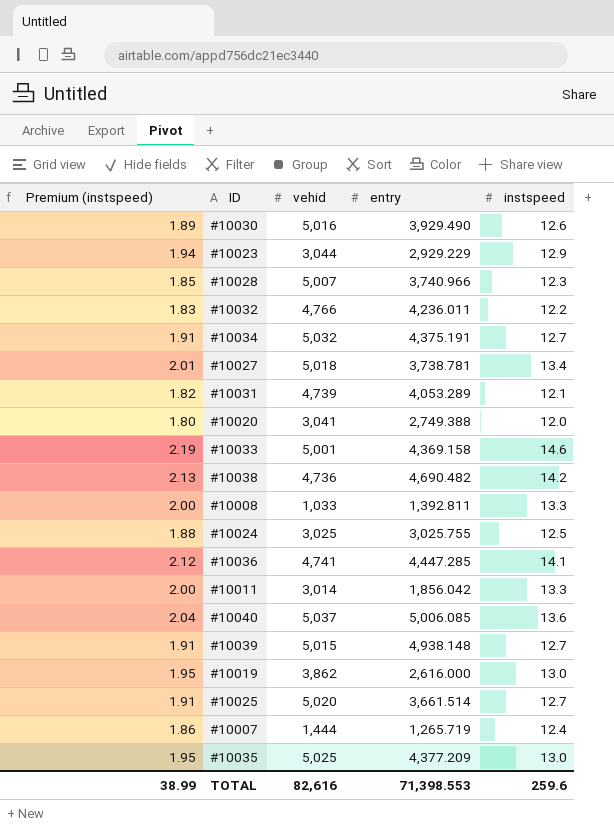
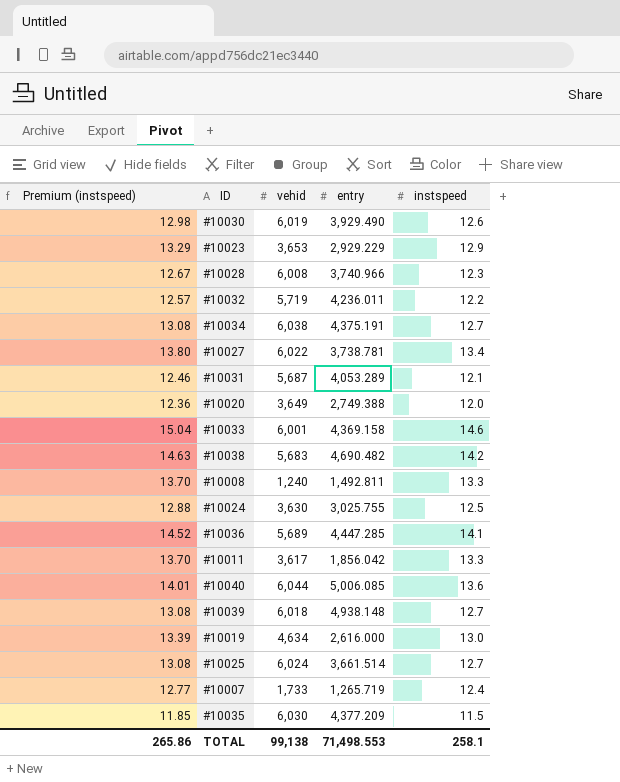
column Premium (instspeed) | formula: [instspeed] * 0.15 -> [instspeed] * 1.03
#10030 | vehid: 5,016 -> 6,019
#10023 | vehid: 3,044 -> 3,653
#10028 | vehid: 5,007 -> 6,008
#10032 | vehid: 4,766 -> 5,719
#10034 | vehid: 5,032 -> 6,038
#10027 | vehid: 5,018 -> 6,022
#10031 | vehid: 4,739 -> 5,687
#10020 | vehid: 3,041 -> 3,649
#10033 | vehid: 5,001 -> 6,001
#10038 | vehid: 4,736 -> 5,683
#10008 | vehid: 1,033 -> 1,240
#10008 | entry: 1,392.811 -> 1,492.811
#10024 | vehid: 3,025 -> 3,630
#10036 | vehid: 4,741 -> 5,689
#10011 | vehid: 3,014 -> 3,617
#10040 | vehid: 5,037 -> 6,044
#10039 | vehid: 5,015 -> 6,018
#10019 | vehid: 3,862 -> 4,634
#10025 | vehid: 5,020 -> 6,024
#10007 | vehid: 1,444 -> 1,733
#10035 | vehid: 5,025 -> 6,030
#10035 | instspeed: 13.0 -> 11.5
TOTAL | Premium (instspeed): 38.99 -> 265.86
TOTAL | vehid: 82,616 -> 99,138
TOTAL | entry: 71,398.553 -> 71,498.553
TOTAL | instspeed: 259.6 -> 258.1

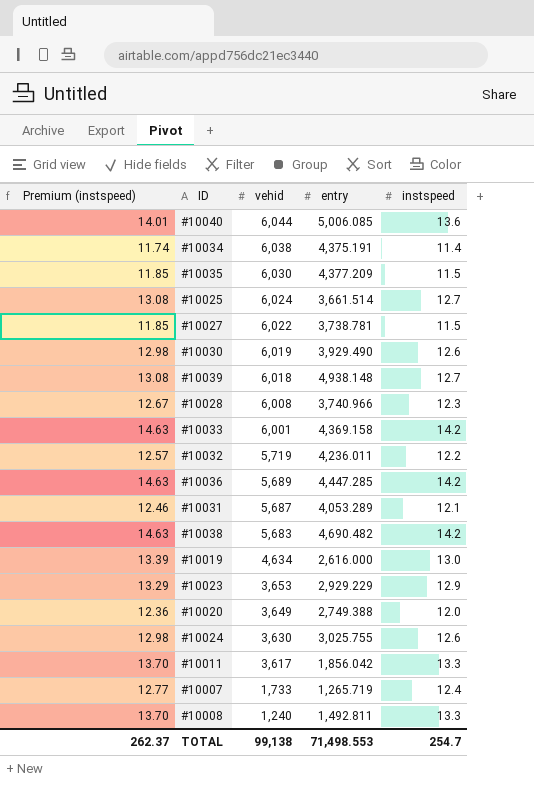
row order: none -> vehid descending
#10034 | Premium (instspeed): 13.08 -> 11.74
#10034 | instspeed: 12.7 -> 11.4
#10027 | Premium (instspeed): 13.80 -> 11.85
#10027 | instspeed: 13.4 -> 11.5
#10033 | Premium (instspeed): 15.04 -> 14.63
#10033 | instspeed: 14.6 -> 14.2
#10036 | Premium (instspeed): 14.52 -> 14.63
#10036 | instspeed: 14.1 -> 14.2
#10024 | Premium (instspeed): 12.88 -> 12.98
#10024 | instspeed: 12.5 -> 12.6
TOTAL | Premium (instspeed): 265.86 -> 262.37
TOTAL | instspeed: 258.1 -> 254.7

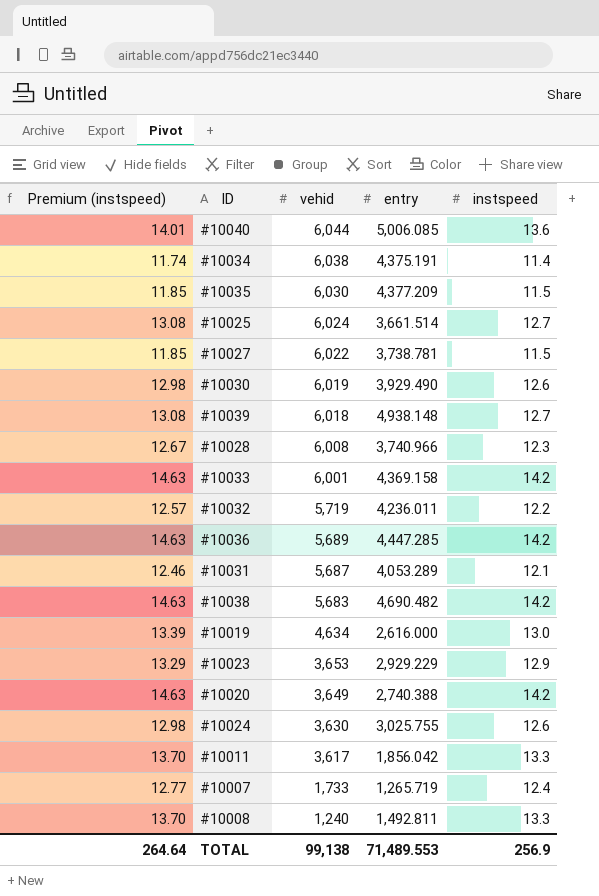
#10020 | Premium (instspeed): 12.36 -> 14.63
#10020 | entry: 2,749.388 -> 2,740.388
#10020 | instspeed: 12.0 -> 14.2
TOTAL | Premium (instspeed): 262.37 -> 264.64
TOTAL | entry: 71,498.553 -> 71,489.553
TOTAL | instspeed: 254.7 -> 256.9

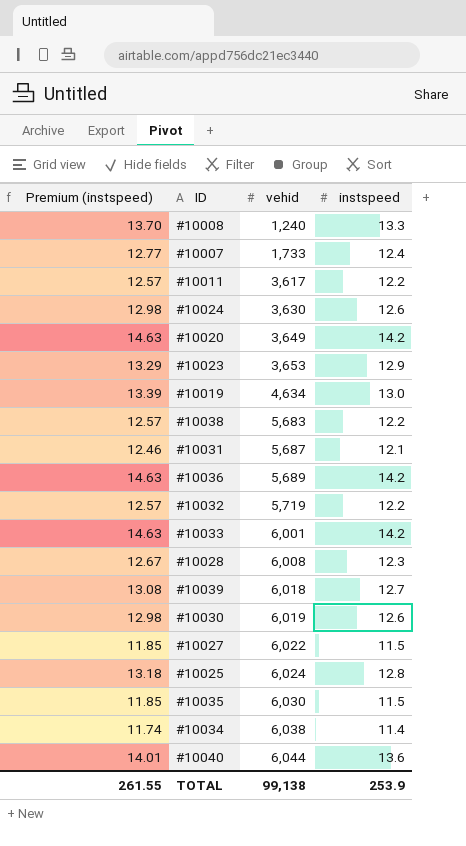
row order: vehid descending -> vehid ascending
column entry | position: 4 -> none
#10011 | Premium (instspeed): 13.70 -> 12.57
#10011 | instspeed: 13.3 -> 12.2
#10038 | Premium (instspeed): 14.63 -> 12.57
#10038 | instspeed: 14.2 -> 12.2
#10025 | Premium (instspeed): 13.08 -> 13.18
#10025 | instspeed: 12.7 -> 12.8
TOTAL | Premium (instspeed): 264.64 -> 261.55
TOTAL | instspeed: 256.9 -> 253.9

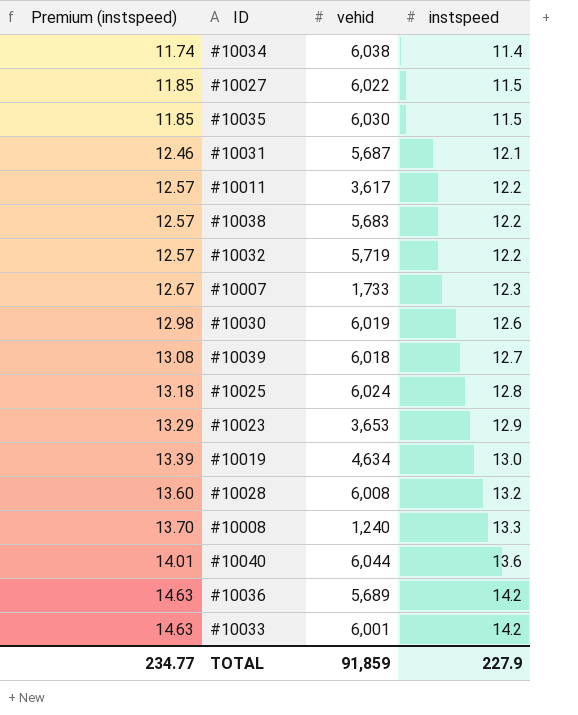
row order: vehid ascending -> Premium (instspeed) ascending
row #10024: 12.98 | 3,630 | 12.6 -> none
row #10020: 14.63 | 3,649 | 14.2 -> none
#10007 | Premium (instspeed): 12.77 -> 12.67
#10007 | instspeed: 12.4 -> 12.3
#10028 | Premium (instspeed): 12.67 -> 13.60
#10028 | instspeed: 12.3 -> 13.2
TOTAL | Premium (instspeed): 261.55 -> 234.77
TOTAL | vehid: 99,138 -> 91,859
TOTAL | instspeed: 253.9 -> 227.9

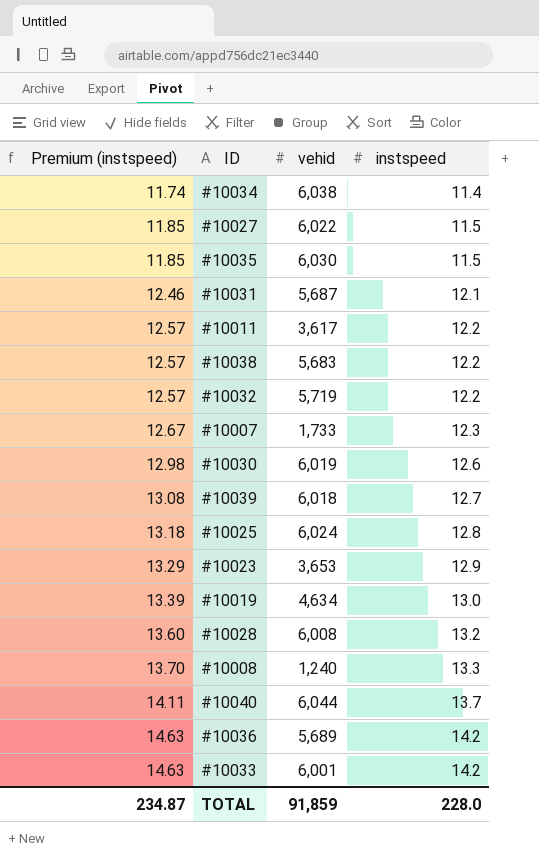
#10040 | Premium (instspeed): 14.01 -> 14.11
#10040 | instspeed: 13.6 -> 13.7
TOTAL | Premium (instspeed): 234.77 -> 234.87
TOTAL | instspeed: 227.9 -> 228.0

